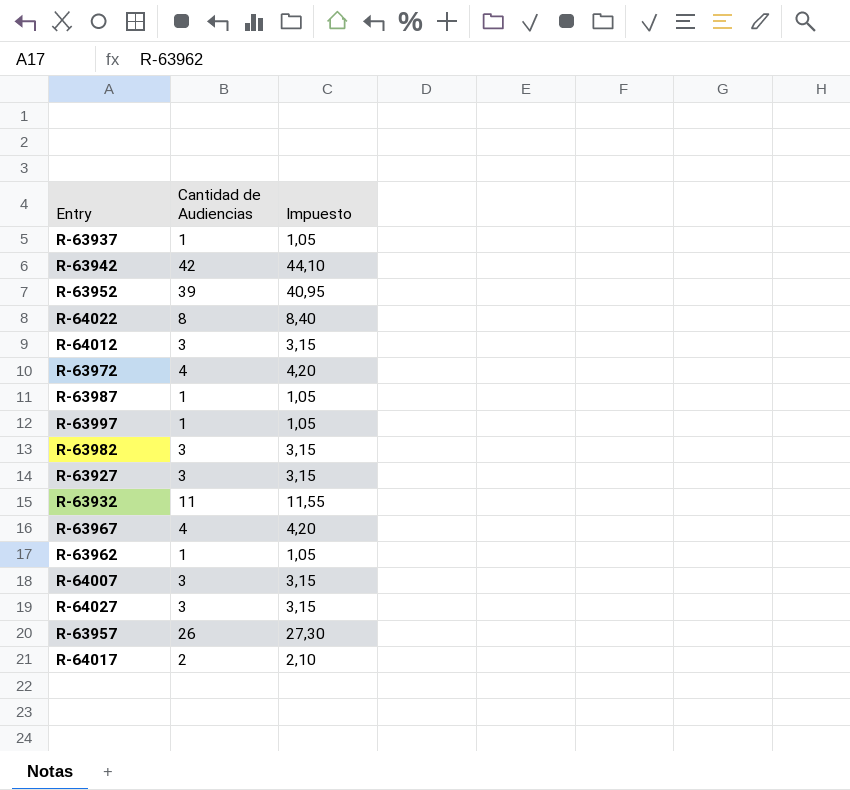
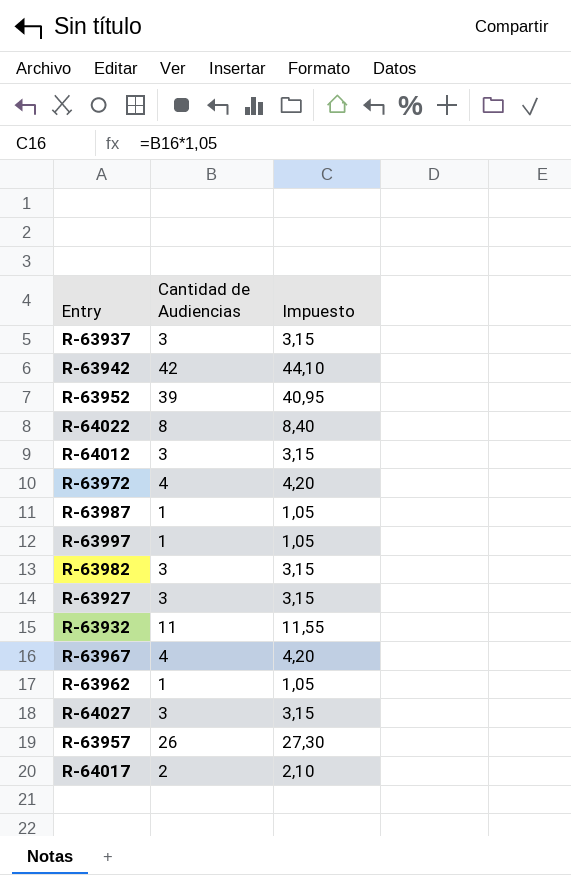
row R-64007: 3 | 3,15 -> none
R-63937 | Cantidad de Audiencias: 1 -> 3
R-63937 | Impuesto: 1,05 -> 3,15

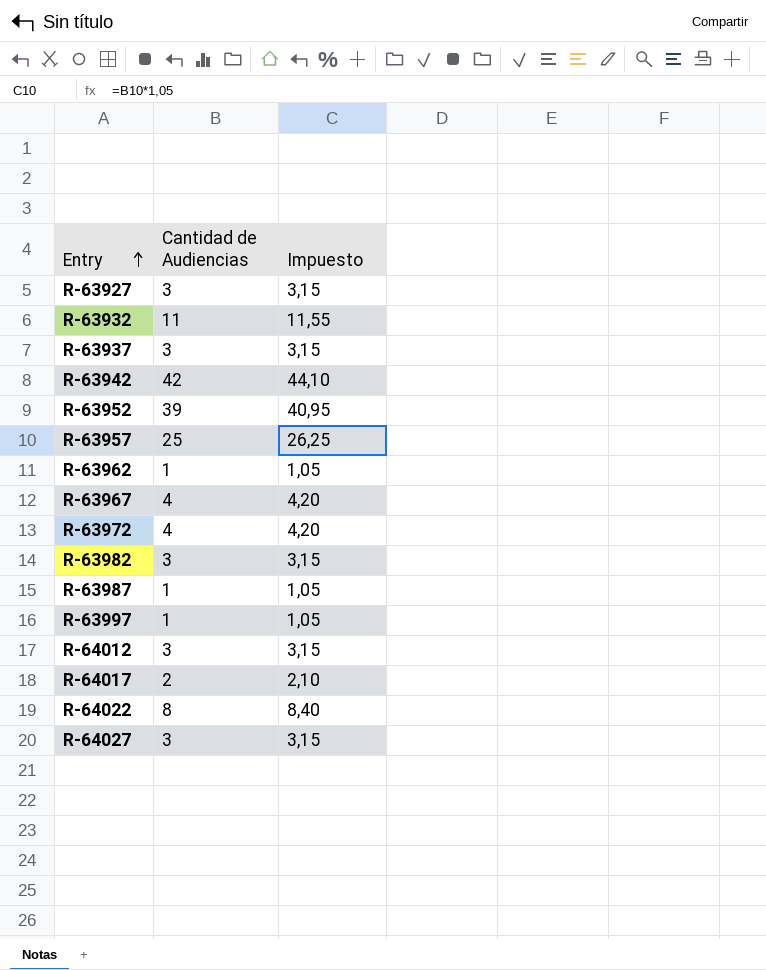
row order: none -> Entry ascending
R-63957 | Cantidad de Audiencias: 26 -> 25
R-63957 | Impuesto: 27,30 -> 26,25

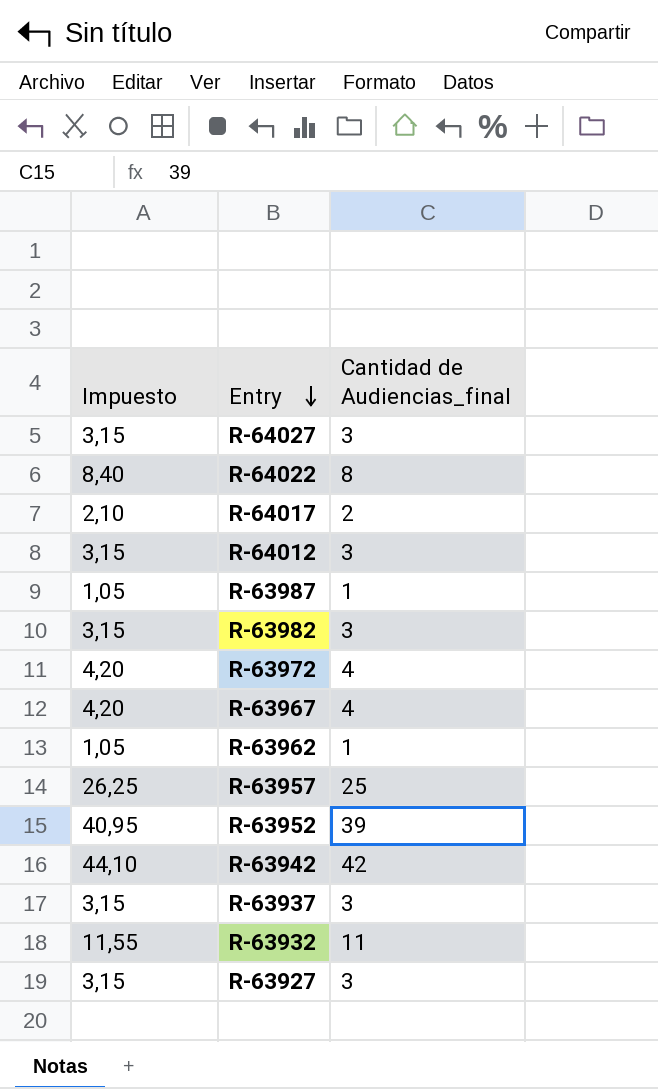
row order: Entry ascending -> Entry descending
column Impuesto | position: 3 -> 1
column name: Cantidad de Audiencias -> Cantidad de Audiencias_final
row R-63997: 1 | 1,05 -> none

